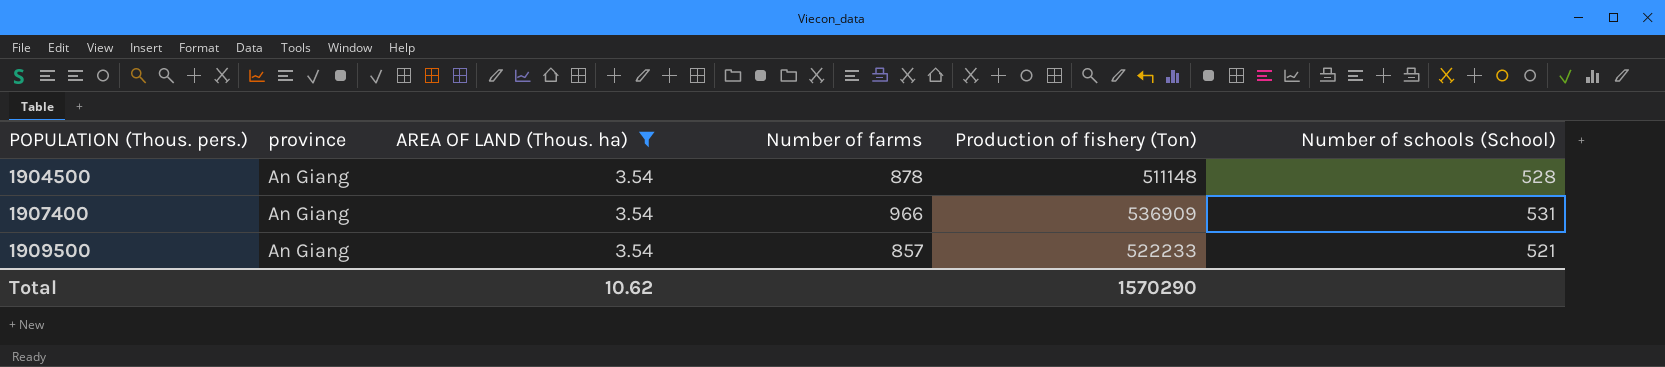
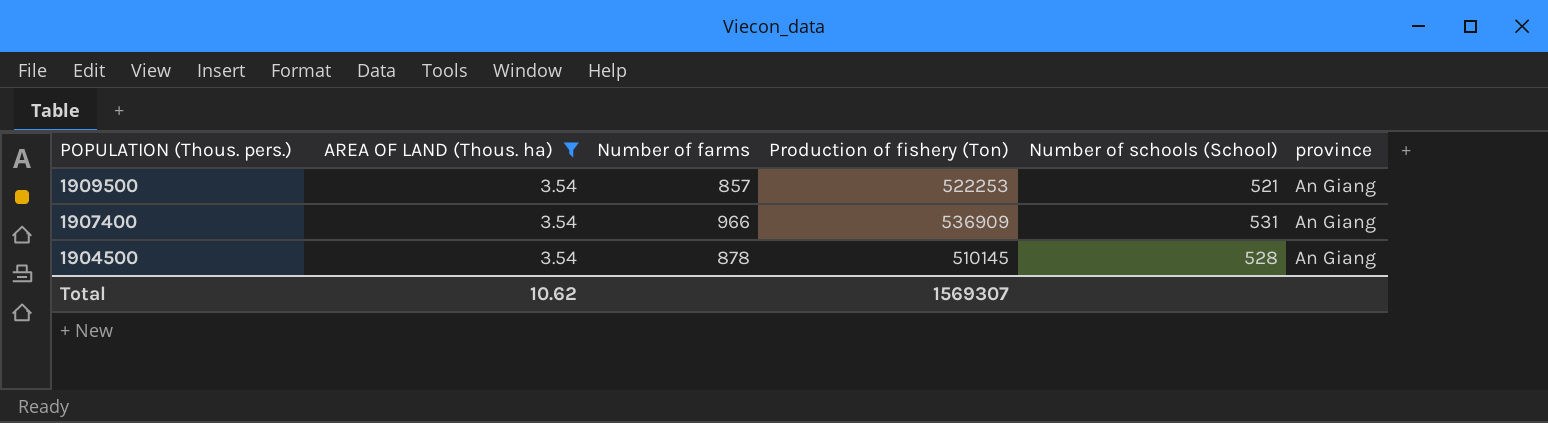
row order: POPULATION (Thous. pers.) ascending -> POPULATION (Thous. pers.) descending
column province | position: 2 -> 6
1909500 | Production of fishery (Ton): 522233 -> 522253
1904500 | Production of fishery (Ton): 511148 -> 510145
Total | Production of fishery (Ton): 1570290 -> 1569307

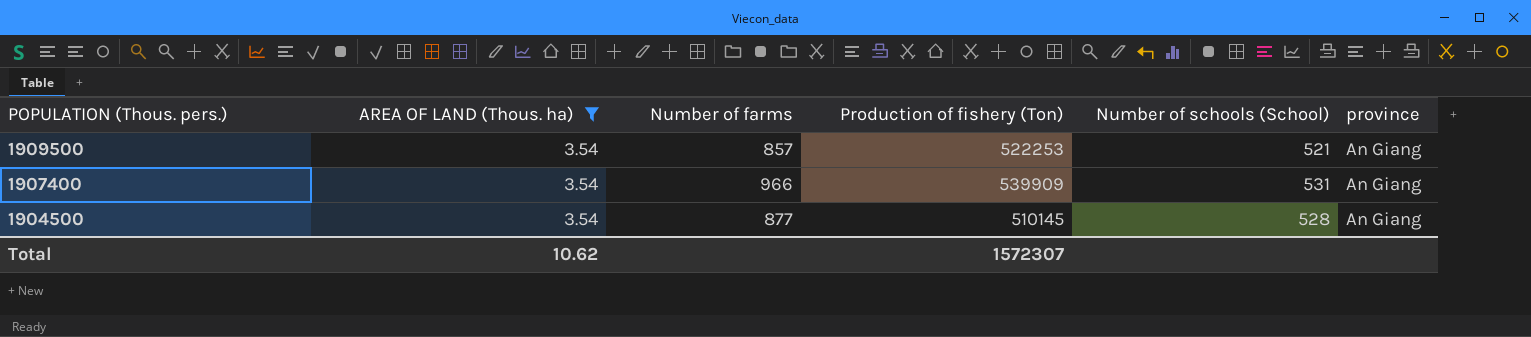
1907400 | Production of fishery (Ton): 536909 -> 539909
1904500 | Number of farms: 878 -> 877
Total | Production of fishery (Ton): 1569307 -> 1572307

